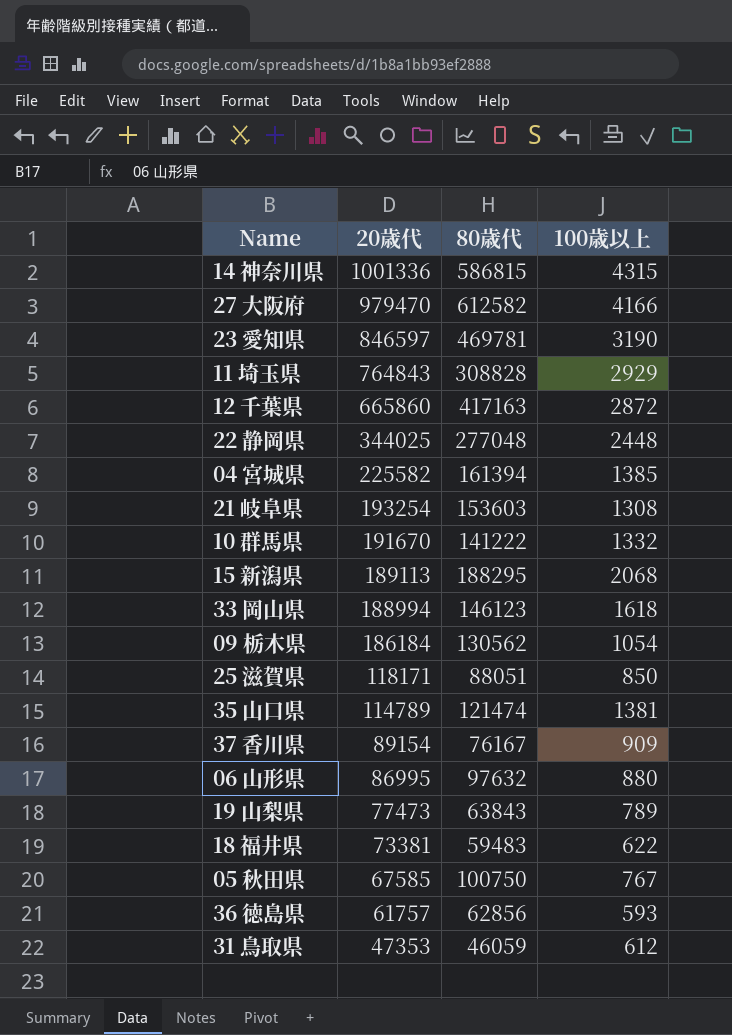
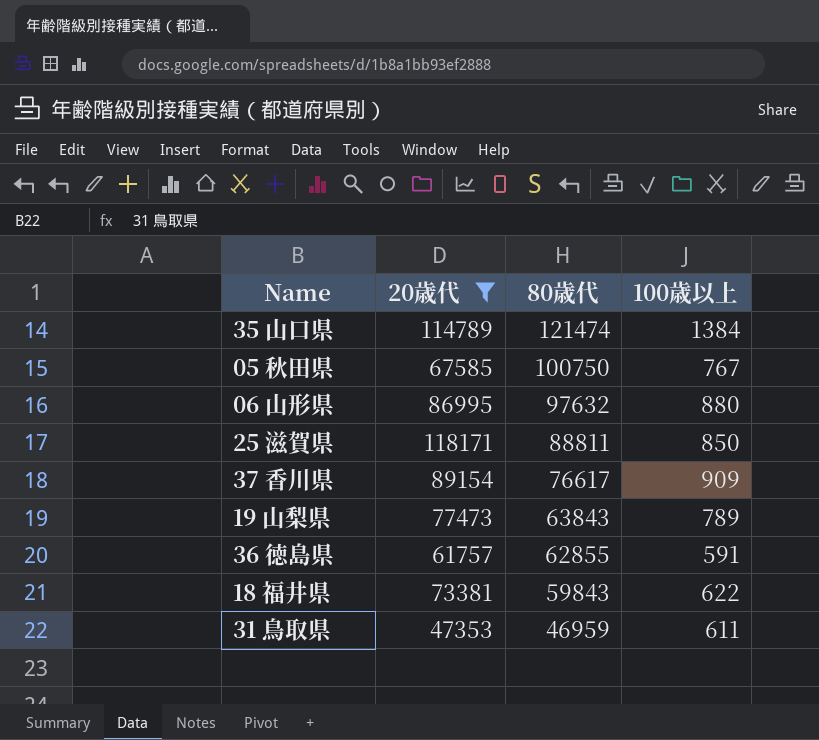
filter: none -> 20歳代 <= 118171
row order: 20歳代 descending -> 80歳代 descending
35 山口県 | 100歳以上: 1381 -> 1384
25 滋賀県 | 80歳代: 88051 -> 88811
37 香川県 | 80歳代: 76167 -> 76617
36 徳島県 | 80歳代: 62856 -> 62855
36 徳島県 | 100歳以上: 593 -> 591
18 福井県 | 80歳代: 59483 -> 59843
31 鳥取県 | 80歳代: 46059 -> 46959
31 鳥取県 | 100歳以上: 612 -> 611

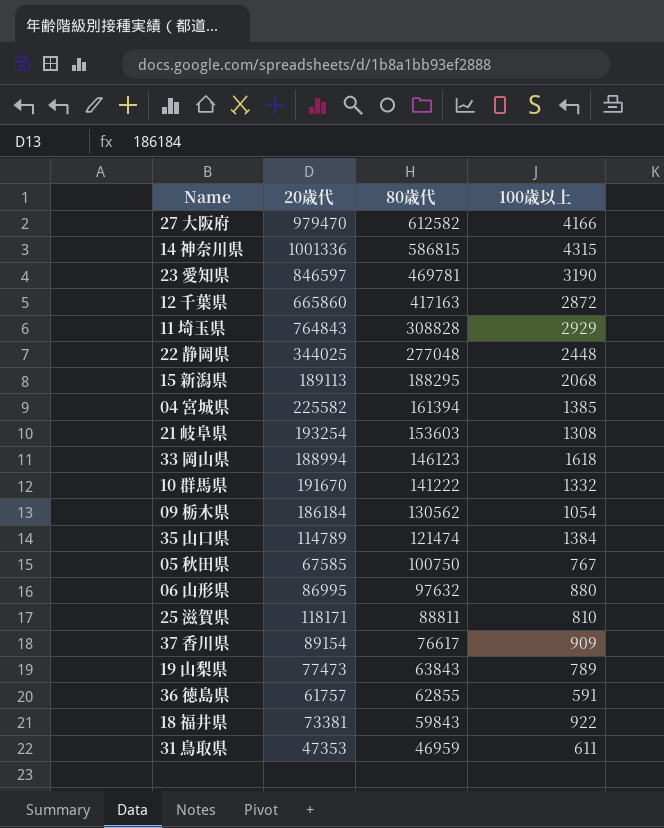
filter: 20歳代 <= 118171 -> none
25 滋賀県 | 100歳以上: 850 -> 810
18 福井県 | 100歳以上: 622 -> 922

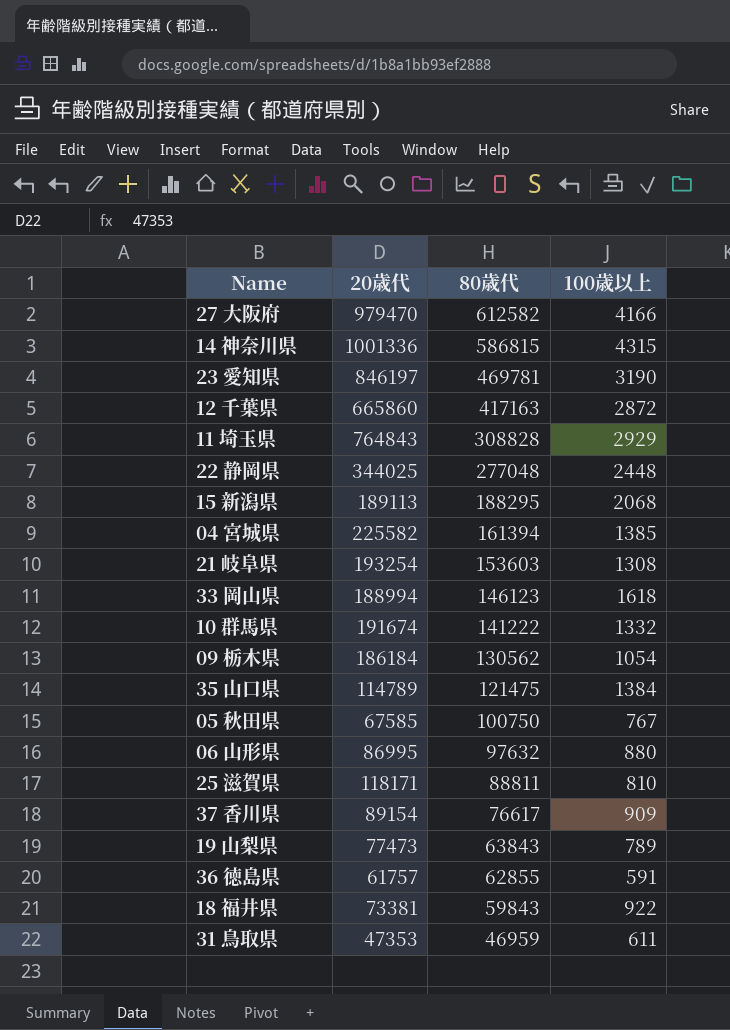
23 愛知県 | 20歳代: 846597 -> 846197
10 群馬県 | 20歳代: 191670 -> 191674
35 山口県 | 80歳代: 121474 -> 121475

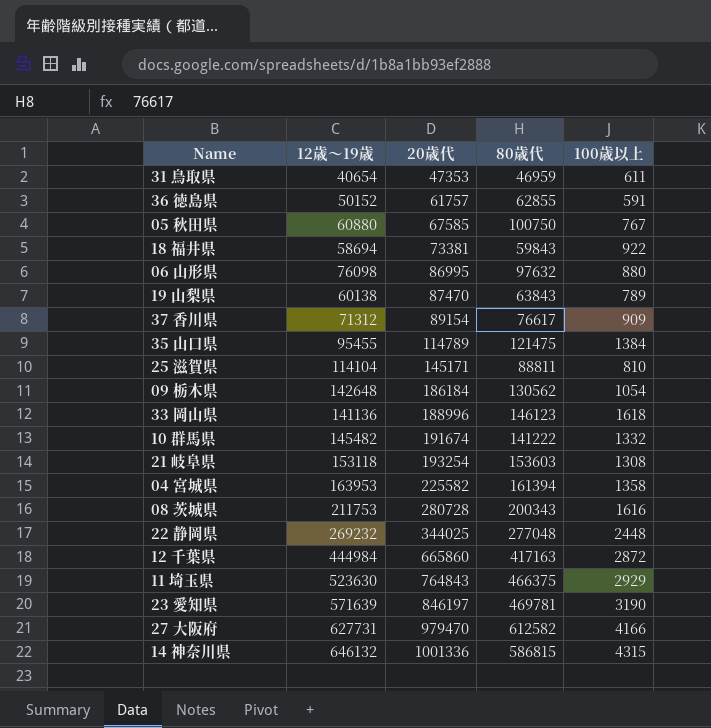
row order: 80歳代 descending -> 20歳代 ascending
column 12歳～19歳 | position: none -> 2
row 15 新潟県: 189113 | 188295 | 2068 -> none
19 山梨県 | 20歳代: 77473 -> 87470
25 滋賀県 | 20歳代: 118171 -> 145171
33 岡山県 | 20歳代: 188994 -> 188996
04 宮城県 | 100歳以上: 1385 -> 1358
row 08 茨城県: none -> 211753 | 280728 | 200343 | 1616
11 埼玉県 | 80歳代: 308828 -> 466375

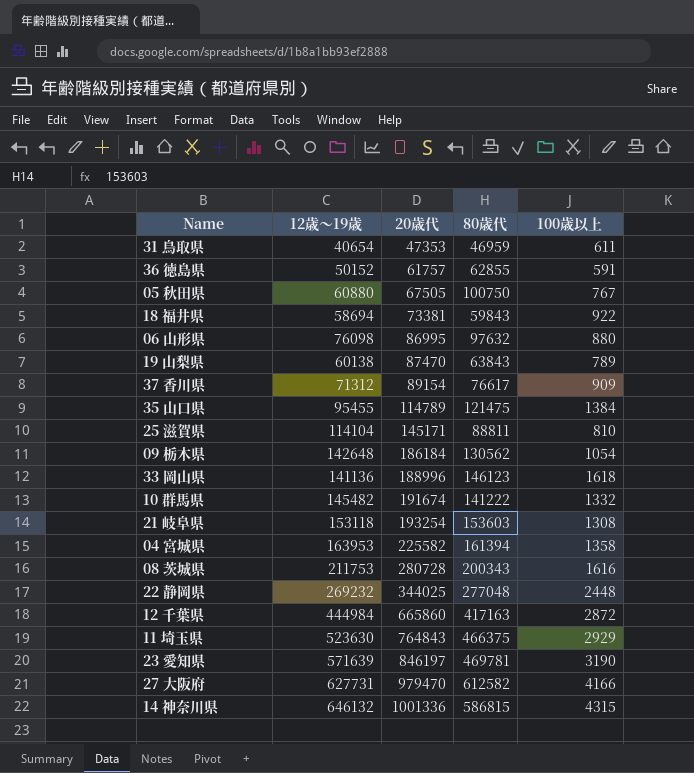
05 秋田県 | 20歳代: 67585 -> 67505

